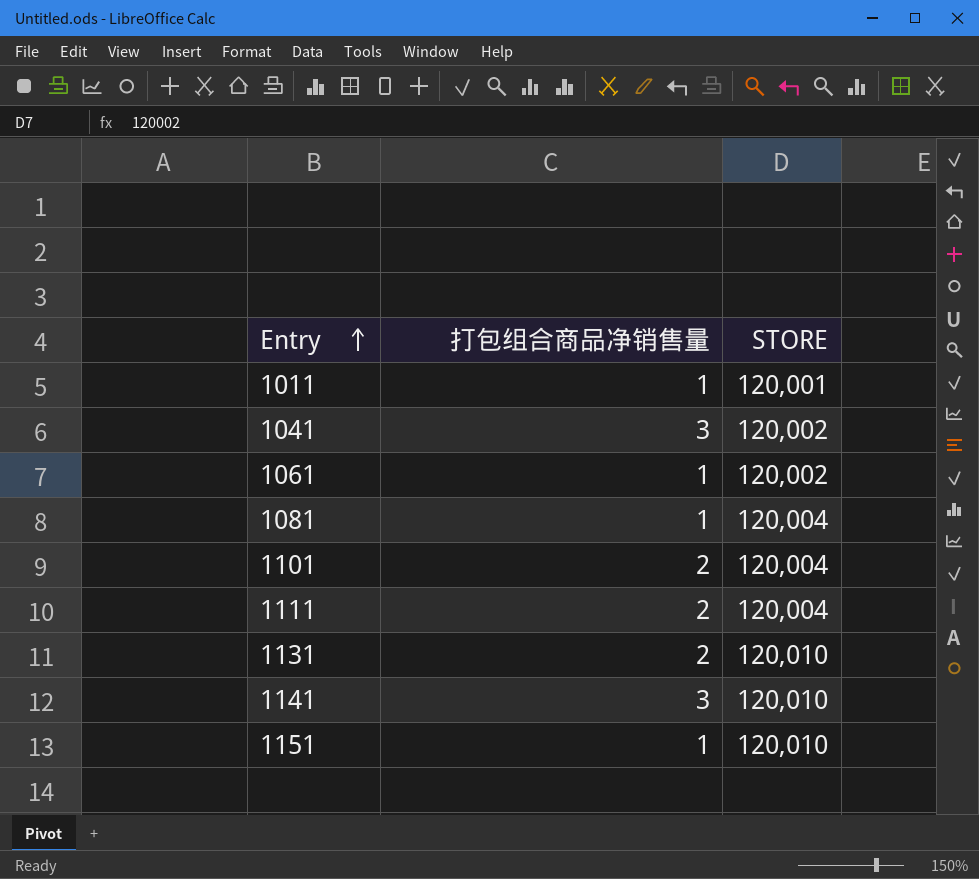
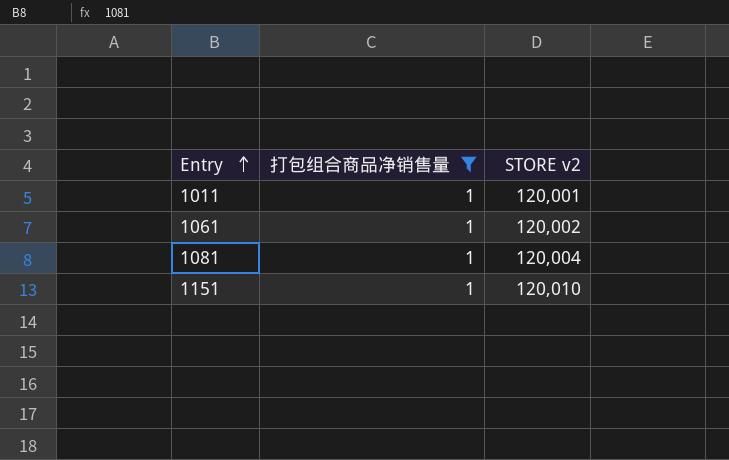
filter: none -> 打包组合商品净销售量 = 1
column name: STORE -> STORE v2

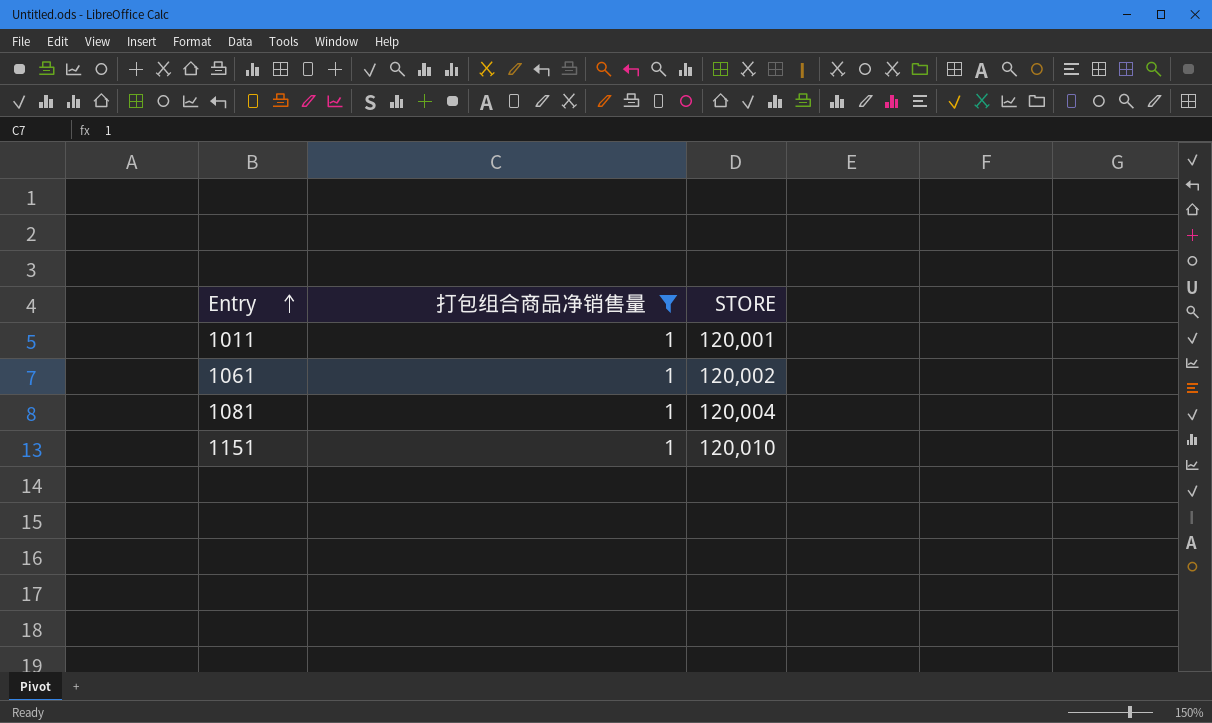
column name: STORE v2 -> STORE

